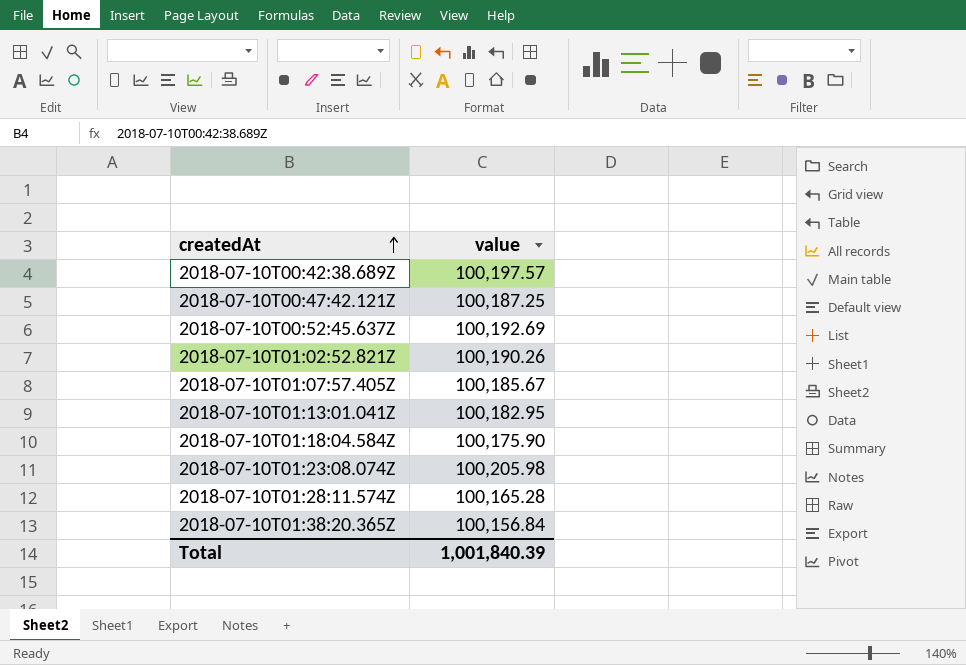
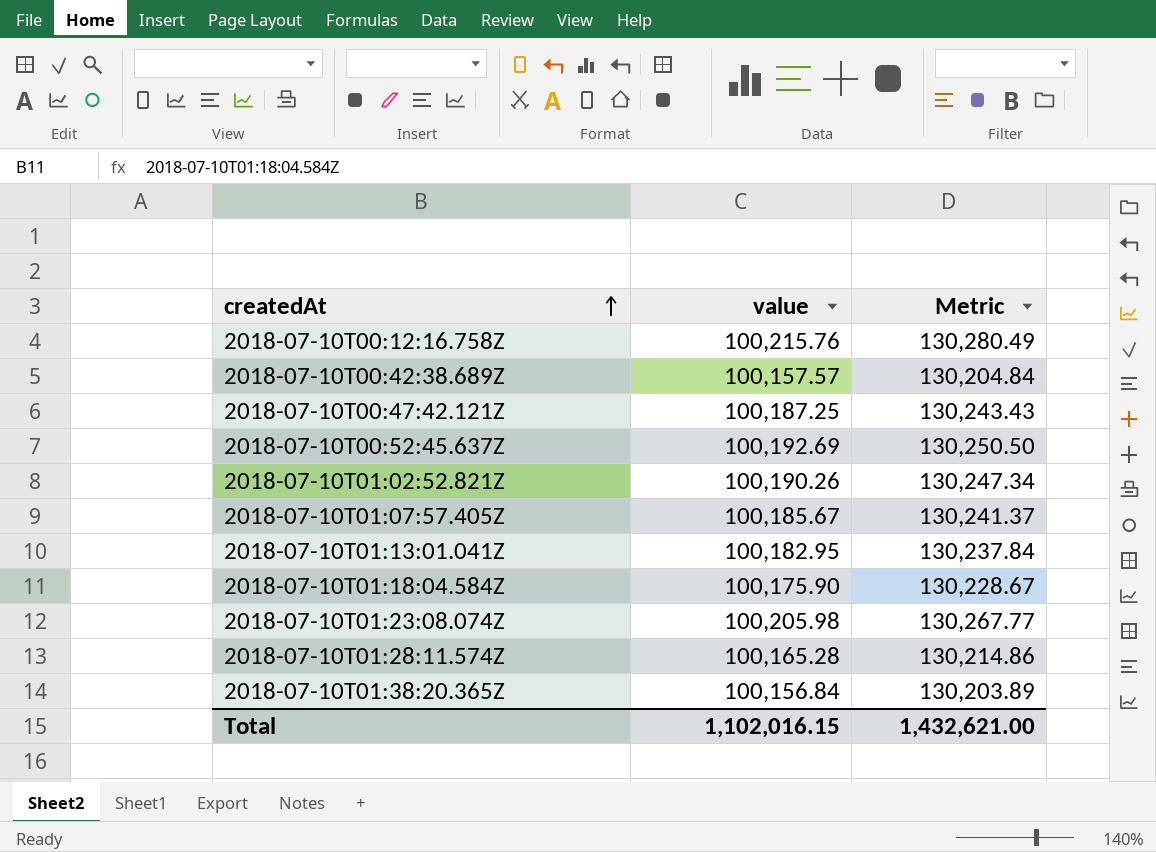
column Metric | formula: none -> [value] * 1.3
row 2018-07-10T00:12:16.758Z: none -> 100,215.76 | 130,280.49
2018-07-10T00:42:38.689Z | value: 100,197.57 -> 100,157.57
Total | value: 1,001,840.39 -> 1,102,016.15

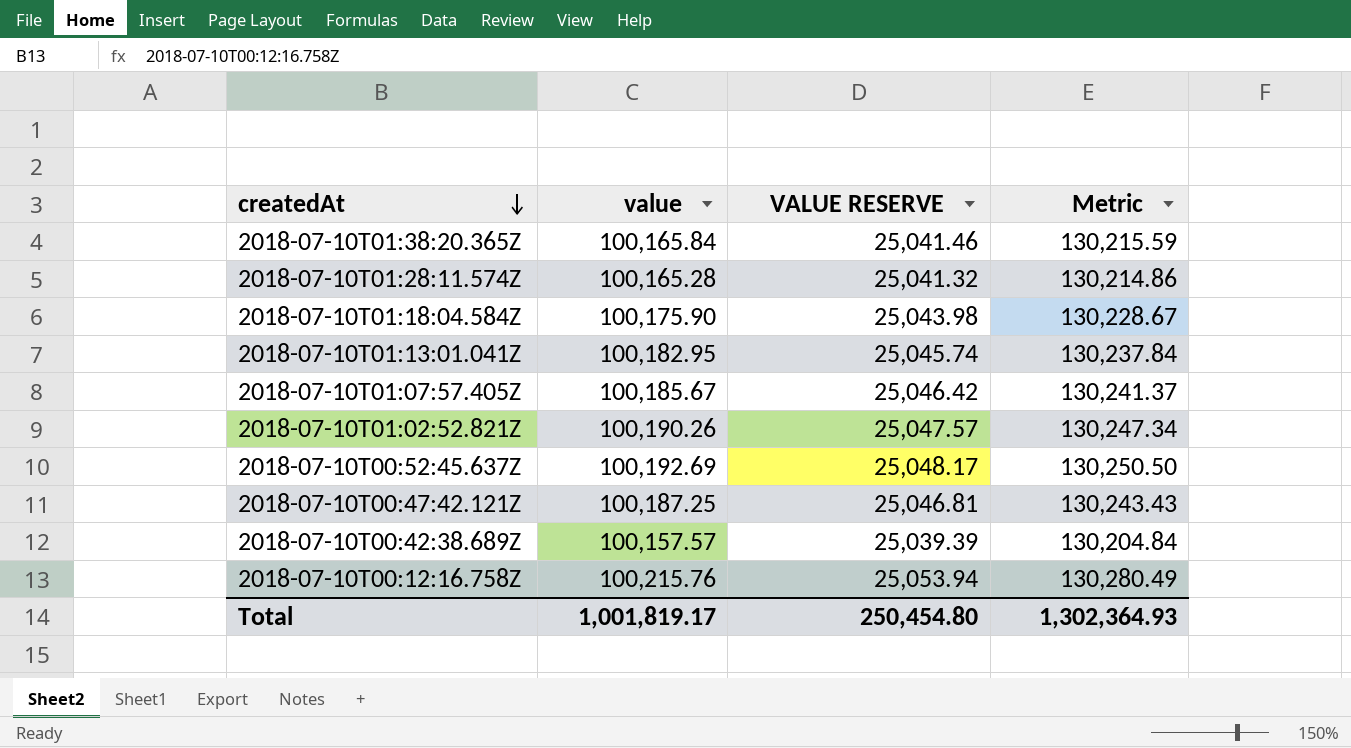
row order: createdAt ascending -> createdAt descending
column VALUE RESERVE | formula: none -> [value] * 0.25
row 2018-07-10T01:23:08.074Z: 100,205.98 | 130,267.77 -> none
2018-07-10T01:38:20.365Z | value: 100,156.84 -> 100,165.84
2018-07-10T01:38:20.365Z | Metric: 130,203.89 -> 130,215.59
Total | value: 1,102,016.15 -> 1,001,819.17
Total | Metric: 1,432,621.00 -> 1,302,364.93

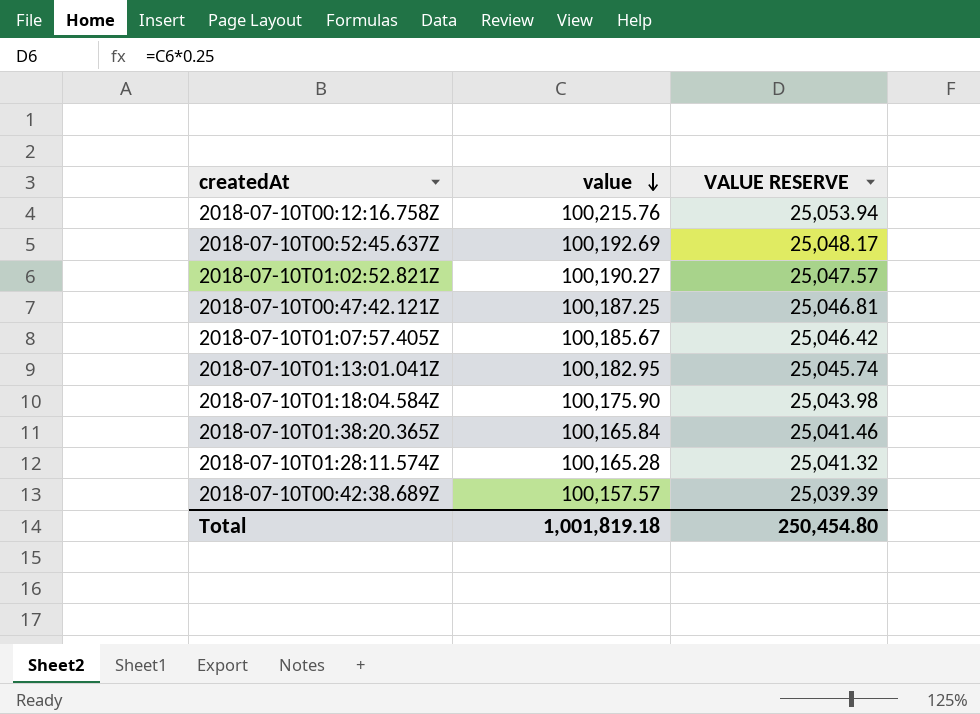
row order: createdAt descending -> value descending
column Metric | formula: [value] * 1.3 -> none
2018-07-10T01:02:52.821Z | value: 100,190.26 -> 100,190.27
Total | value: 1,001,819.17 -> 1,001,819.18

